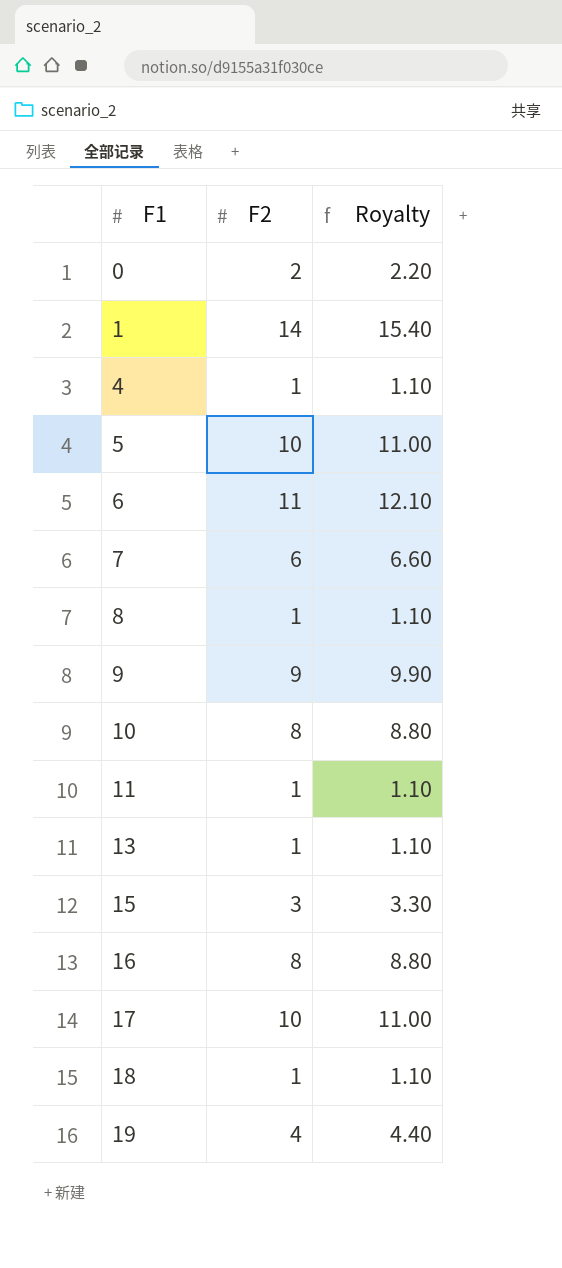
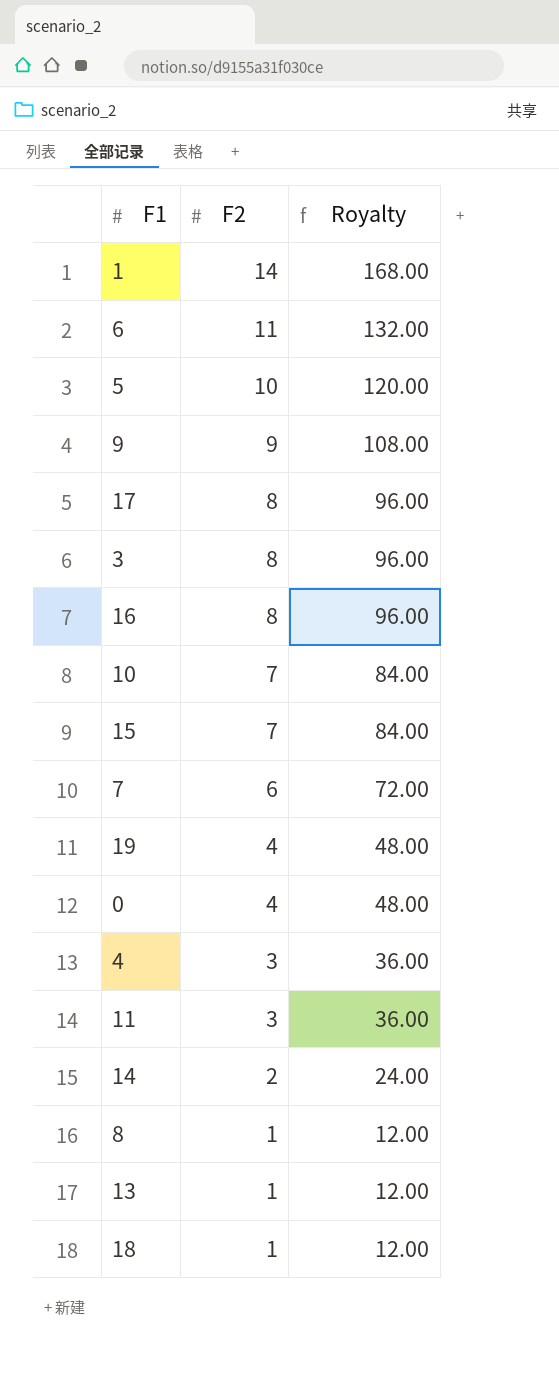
row order: F1 ascending -> F2 descending
column Royalty | formula: [F2] * 1.1 -> [F2] * 12
17 | F2: 10 -> 8
row 3: none -> 8 | 96.00
10 | F2: 8 -> 7
15 | F2: 3 -> 7
0 | F2: 2 -> 4
4 | F2: 1 -> 3
11 | F2: 1 -> 3
row 14: none -> 2 | 24.00

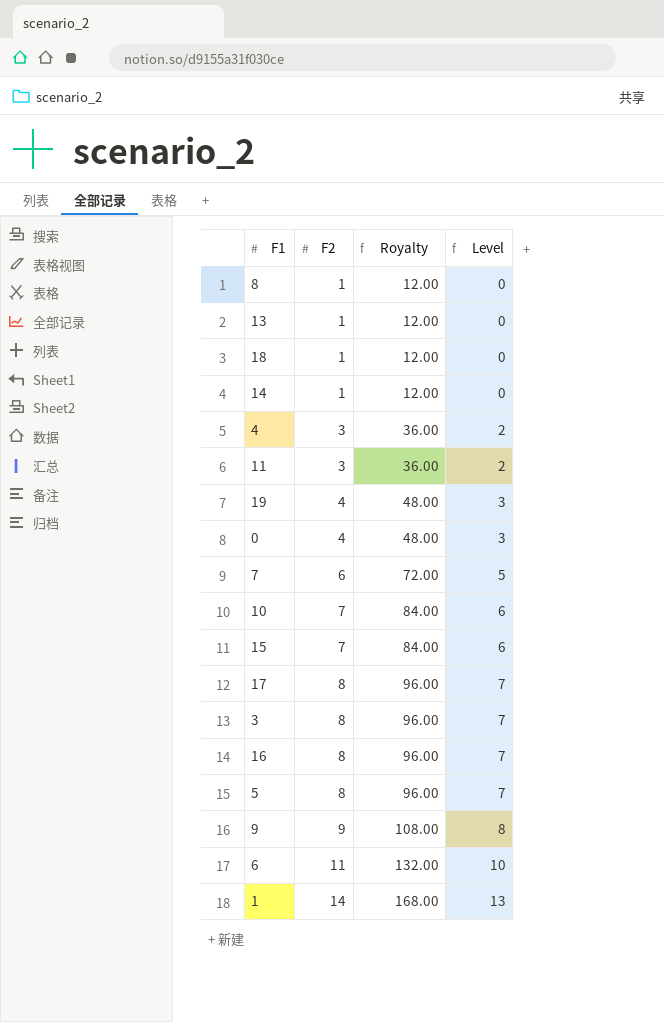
row order: F2 descending -> F2 ascending
column Level | formula: none -> [F2] - 1
14 | F2: 2 -> 1
14 | Royalty: 24.00 -> 12.00
5 | F2: 10 -> 8
5 | Royalty: 120.00 -> 96.00

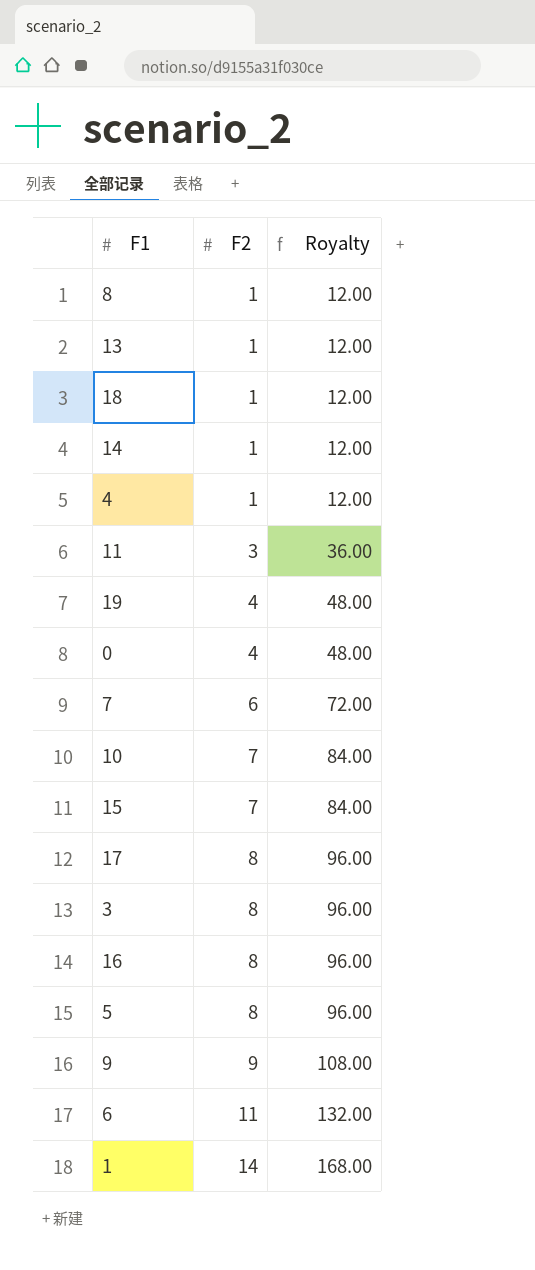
column Level | formula: [F2] - 1 -> none
4 | F2: 3 -> 1
4 | Royalty: 36.00 -> 12.00

